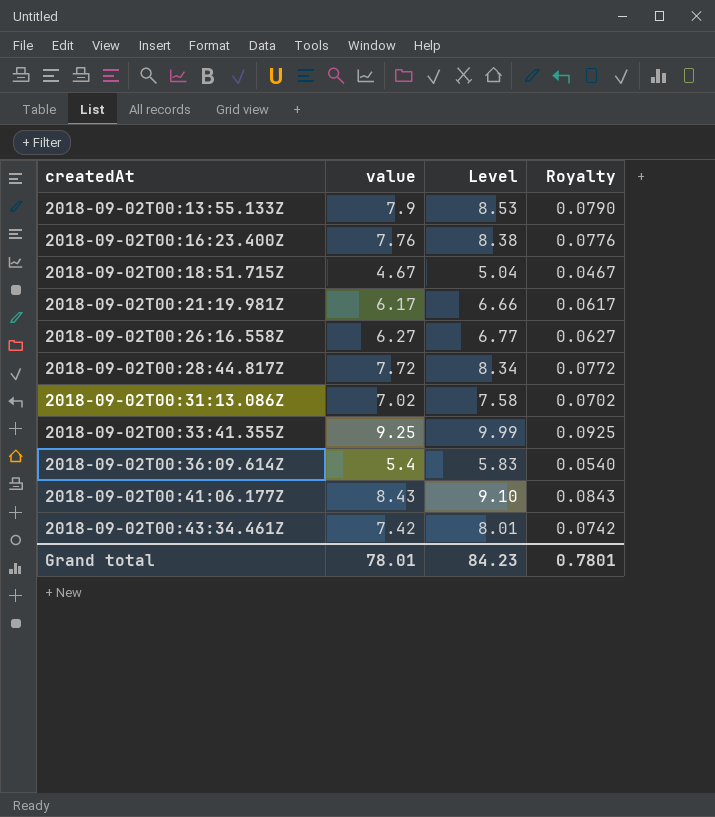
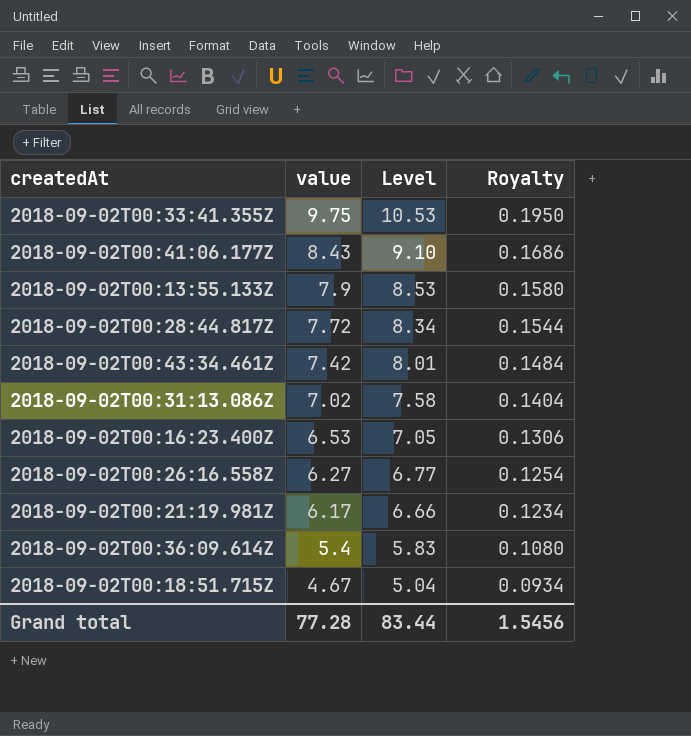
row order: createdAt ascending -> value descending
column Royalty | formula: [value] * 0.01 -> [value] * 0.02
2018-09-02T00:33:41.355Z | value: 9.25 -> 9.75
2018-09-02T00:33:41.355Z | Level: 9.99 -> 10.53
2018-09-02T00:16:23.400Z | value: 7.76 -> 6.53
2018-09-02T00:16:23.400Z | Level: 8.38 -> 7.05
Grand total | value: 78.01 -> 77.28
Grand total | Level: 84.23 -> 83.44
Grand total | Royalty: 0.7801 -> 1.5456

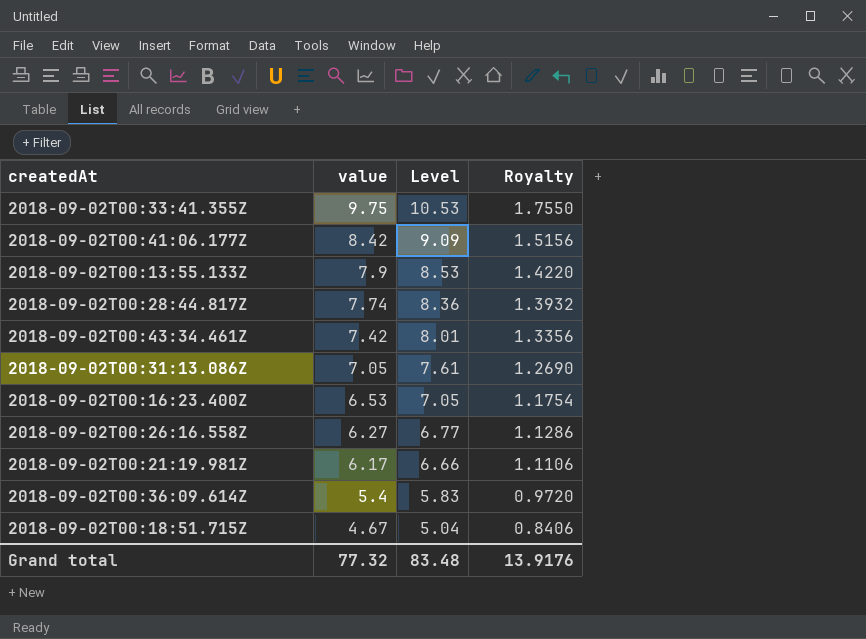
column Royalty | formula: [value] * 0.02 -> [value] * 0.18
2018-09-02T00:41:06.177Z | value: 8.43 -> 8.42
2018-09-02T00:41:06.177Z | Level: 9.10 -> 9.09
2018-09-02T00:28:44.817Z | value: 7.72 -> 7.74
2018-09-02T00:28:44.817Z | Level: 8.34 -> 8.36
2018-09-02T00:31:13.086Z | value: 7.02 -> 7.05
2018-09-02T00:31:13.086Z | Level: 7.58 -> 7.61
Grand total | value: 77.28 -> 77.32
Grand total | Level: 83.44 -> 83.48
Grand total | Royalty: 1.5456 -> 13.9176

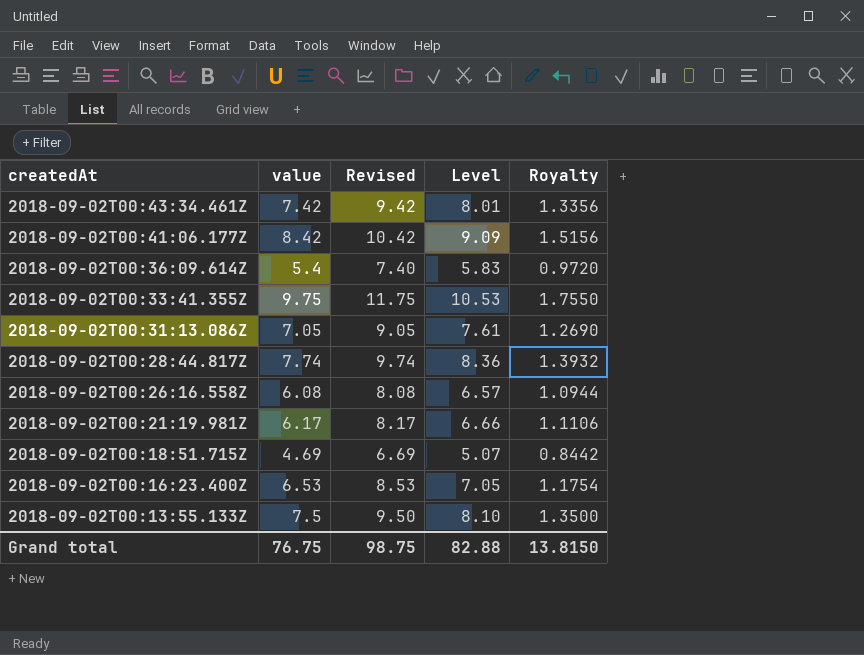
row order: value descending -> createdAt descending
column Revised | formula: none -> [value] + 2
2018-09-02T00:26:16.558Z | value: 6.27 -> 6.08
2018-09-02T00:26:16.558Z | Level: 6.77 -> 6.57
2018-09-02T00:26:16.558Z | Royalty: 1.1286 -> 1.0944
2018-09-02T00:18:51.715Z | value: 4.67 -> 4.69
2018-09-02T00:18:51.715Z | Level: 5.04 -> 5.07
2018-09-02T00:18:51.715Z | Royalty: 0.8406 -> 0.8442
2018-09-02T00:13:55.133Z | value: 7.9 -> 7.5
2018-09-02T00:13:55.133Z | Level: 8.53 -> 8.10
2018-09-02T00:13:55.133Z | Royalty: 1.4220 -> 1.3500
Grand total | value: 77.32 -> 76.75
Grand total | Level: 83.48 -> 82.88
Grand total | Royalty: 13.9176 -> 13.8150

